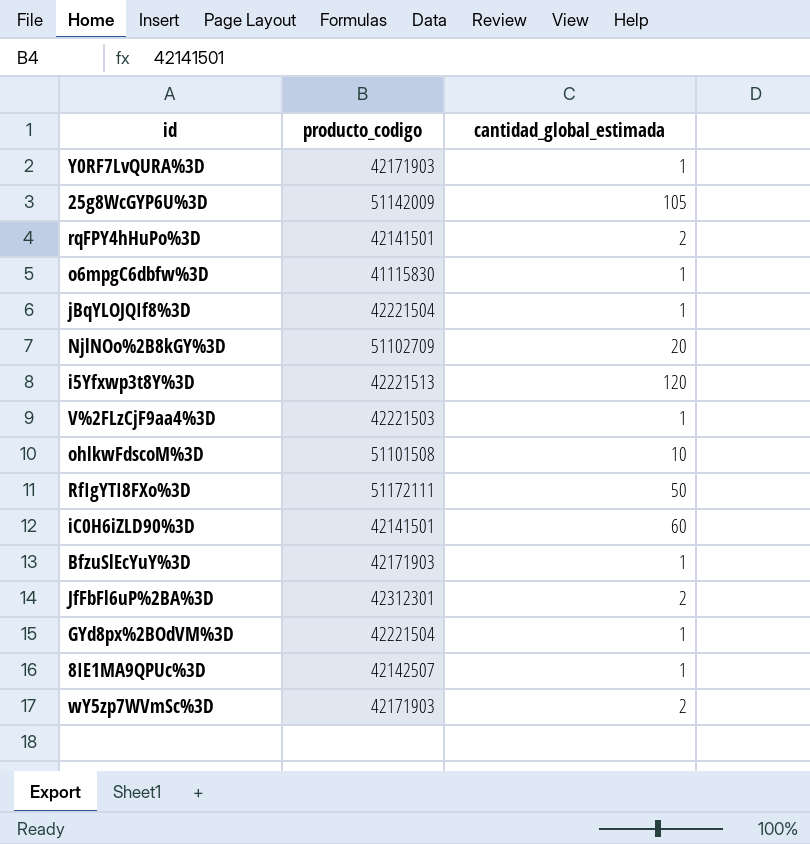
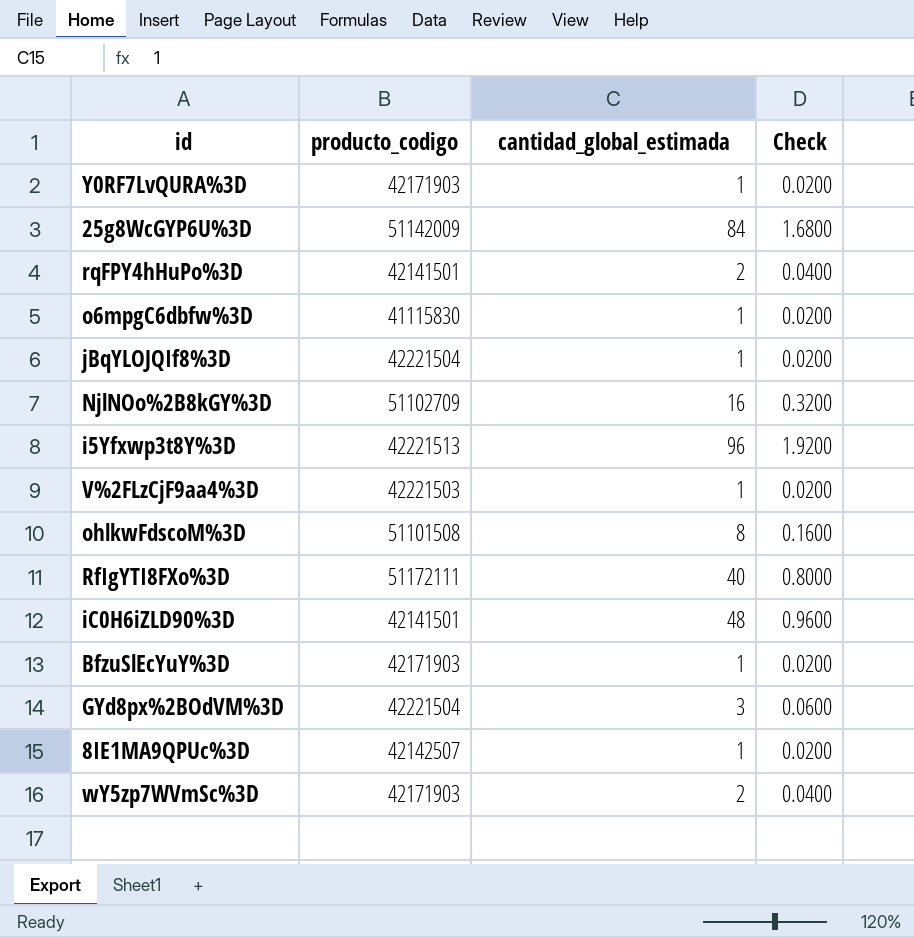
column Check | formula: none -> [cantidad_global_estimada] * 0.02
row JfFbFl6uP%2BA%3D: 42312301 | 2 -> none
25g8WcGYP6U%3D | cantidad_global_estimada: 105 -> 84
NjlNOo%2B8kGY%3D | cantidad_global_estimada: 20 -> 16
i5Yfxwp3t8Y%3D | cantidad_global_estimada: 120 -> 96
ohlkwFdscoM%3D | cantidad_global_estimada: 10 -> 8
RfIgYTI8FXo%3D | cantidad_global_estimada: 50 -> 40
iC0H6iZLD90%3D | cantidad_global_estimada: 60 -> 48
GYd8px%2BOdVM%3D | cantidad_global_estimada: 1 -> 3

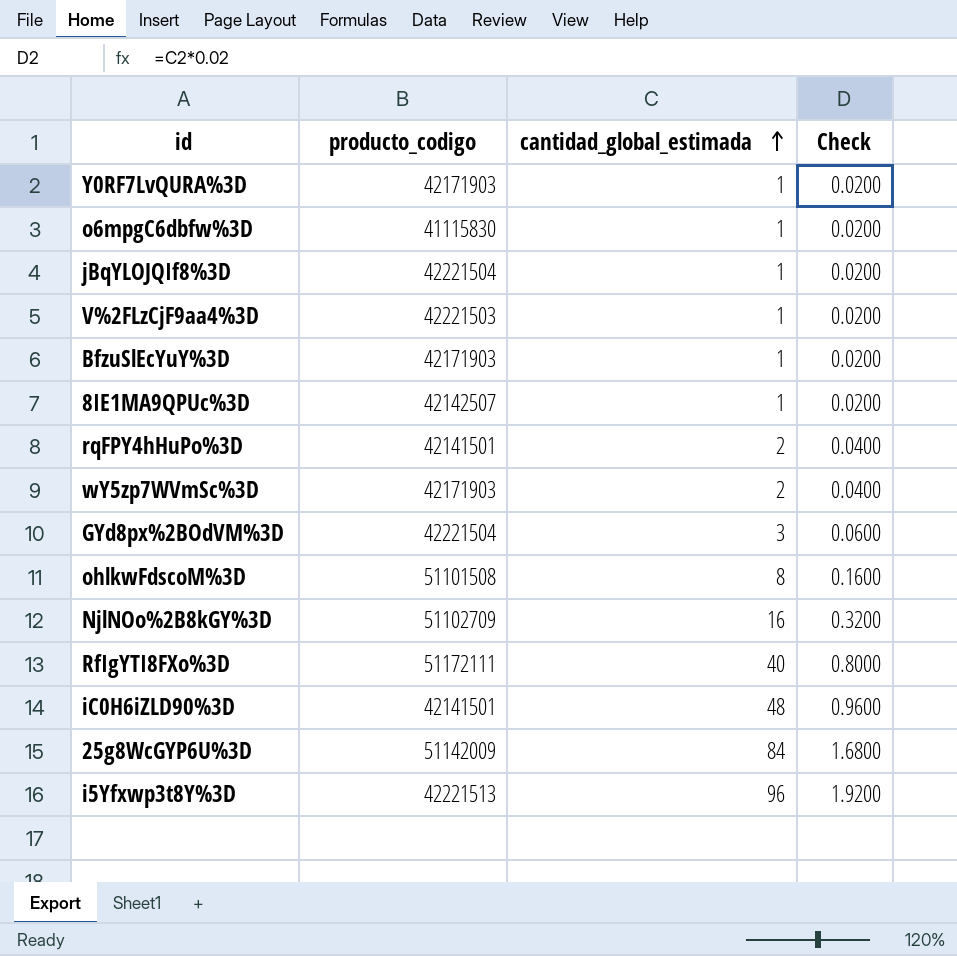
row order: none -> cantidad_global_estimada ascending

